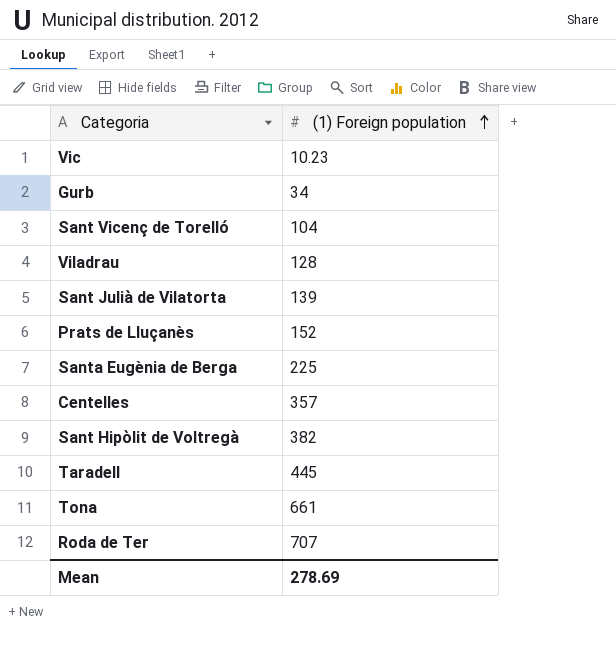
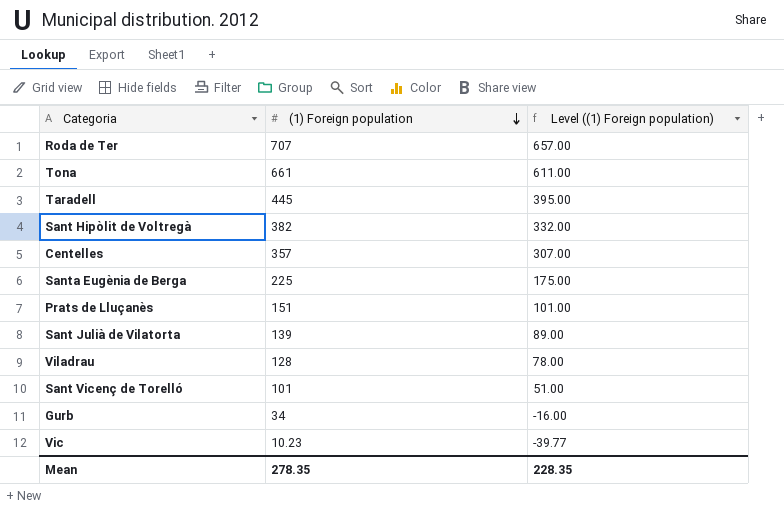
row order: (1) Foreign population ascending -> (1) Foreign population descending
column Level ((1) Foreign population) | formula: none -> [(1) Foreign population] - 50
Prats de Lluçanès | (1) Foreign population: 152 -> 151
Sant Vicenç de Torelló | (1) Foreign population: 104 -> 101
Mean | (1) Foreign population: 278.69 -> 278.35

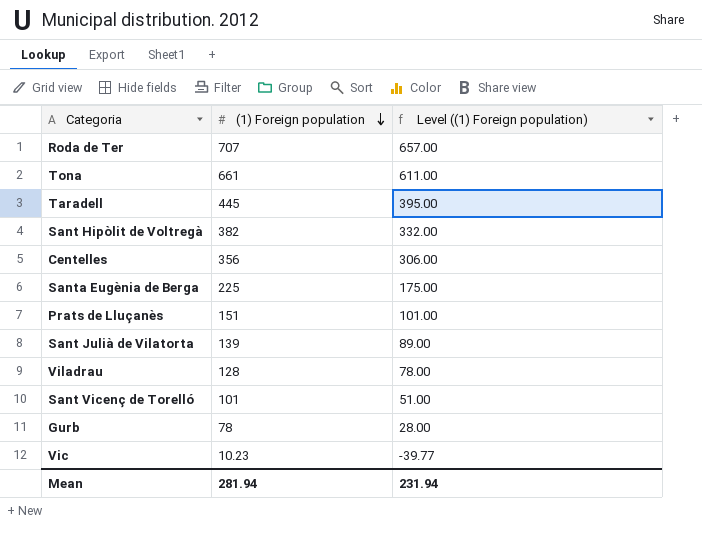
Centelles | (1) Foreign population: 357 -> 356
Centelles | Level ((1) Foreign population): 307.00 -> 306.00
Gurb | (1) Foreign population: 34 -> 78
Gurb | Level ((1) Foreign population): -16.00 -> 28.00
Mean | (1) Foreign population: 278.35 -> 281.94
Mean | Level ((1) Foreign population): 228.35 -> 231.94

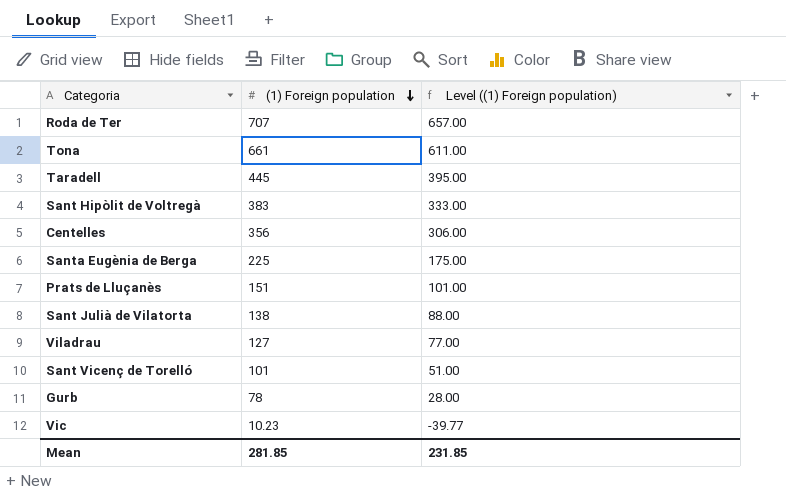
Sant Hipòlit de Voltregà | (1) Foreign population: 382 -> 383
Sant Hipòlit de Voltregà | Level ((1) Foreign population): 332.00 -> 333.00
Sant Julià de Vilatorta | (1) Foreign population: 139 -> 138
Sant Julià de Vilatorta | Level ((1) Foreign population): 89.00 -> 88.00
Viladrau | (1) Foreign population: 128 -> 127
Viladrau | Level ((1) Foreign population): 78.00 -> 77.00
Mean | (1) Foreign population: 281.94 -> 281.85
Mean | Level ((1) Foreign population): 231.94 -> 231.85

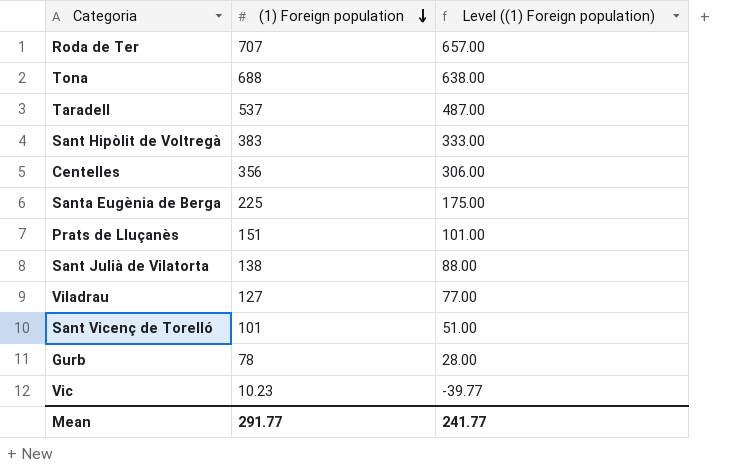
Tona | (1) Foreign population: 661 -> 688
Tona | Level ((1) Foreign population): 611.00 -> 638.00
Taradell | (1) Foreign population: 445 -> 537
Taradell | Level ((1) Foreign population): 395.00 -> 487.00
Mean | (1) Foreign population: 281.85 -> 291.77
Mean | Level ((1) Foreign population): 231.85 -> 241.77

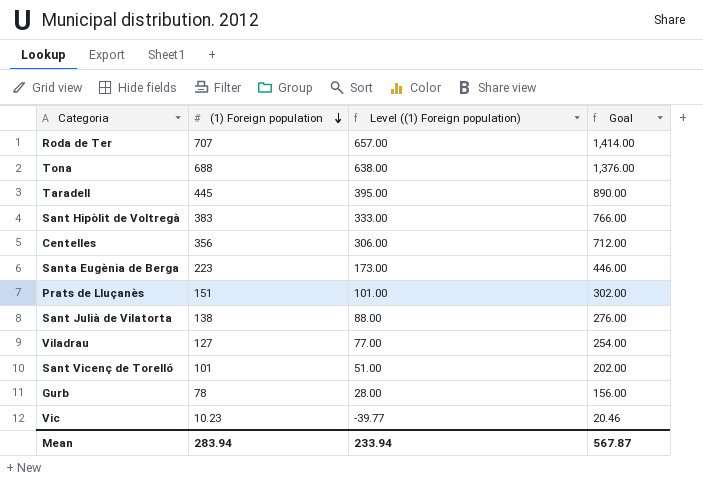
column Goal | formula: none -> [(1) Foreign population] * 2
Taradell | (1) Foreign population: 537 -> 445
Taradell | Level ((1) Foreign population): 487.00 -> 395.00
Santa Eugènia de Berga | (1) Foreign population: 225 -> 223
Santa Eugènia de Berga | Level ((1) Foreign population): 175.00 -> 173.00
Mean | (1) Foreign population: 291.77 -> 283.94
Mean | Level ((1) Foreign population): 241.77 -> 233.94

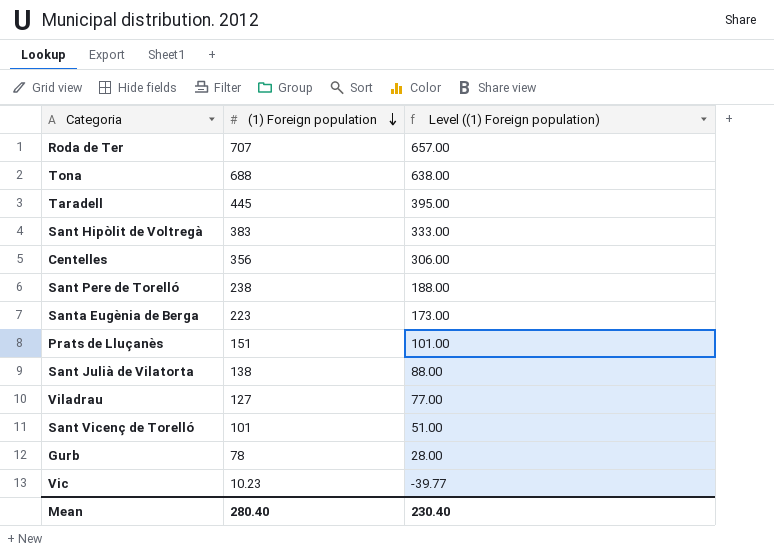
column Goal | formula: [(1) Foreign population] * 2 -> none
row Sant Pere de Torelló: none -> 238 | 188.00
Mean | (1) Foreign population: 283.94 -> 280.40
Mean | Level ((1) Foreign population): 233.94 -> 230.40

